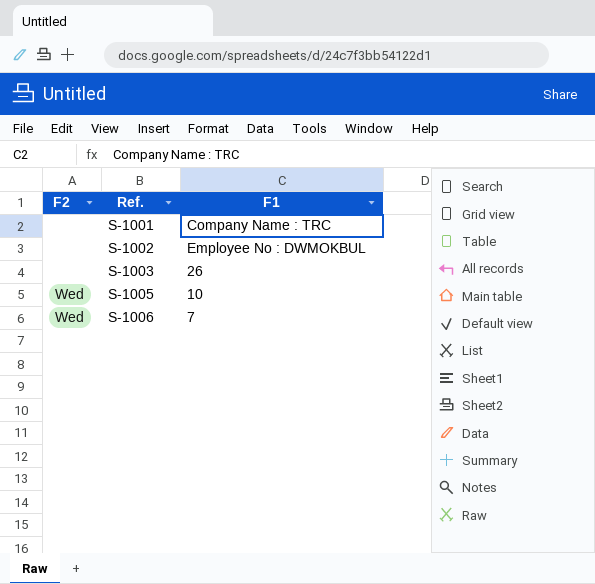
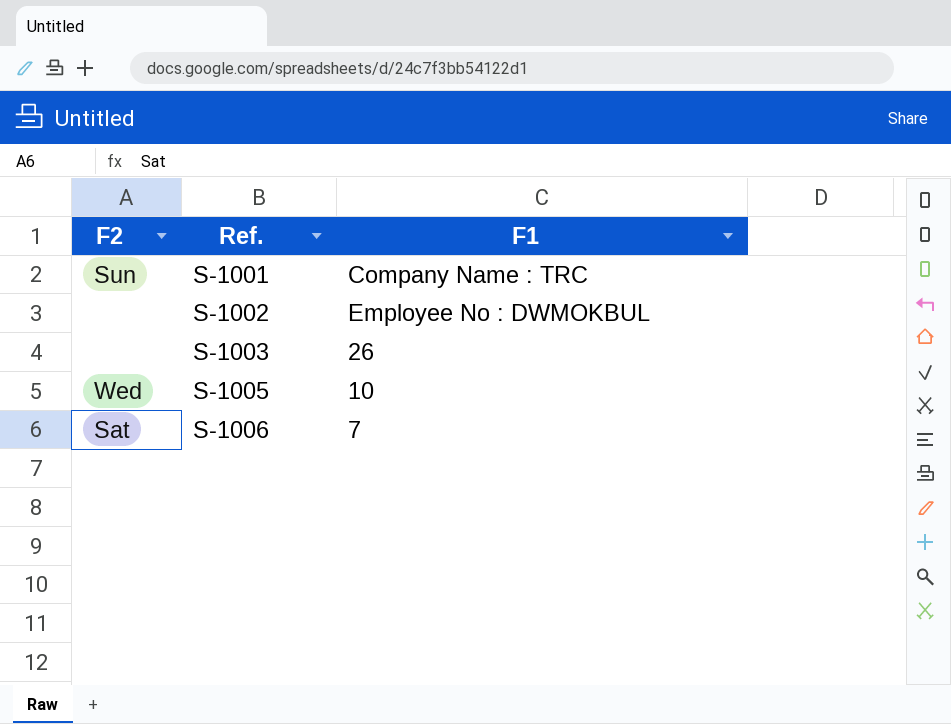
S-1001 | F2: none -> Sun
S-1006 | F2: Wed -> Sat

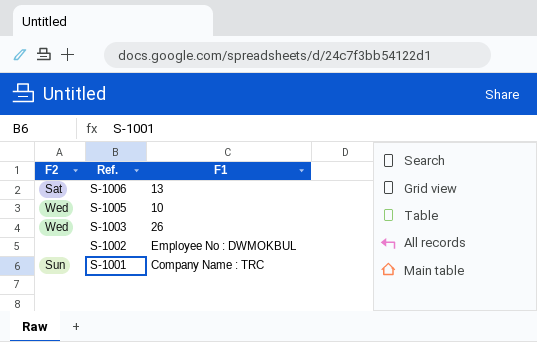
row order: Ref. ascending -> Ref. descending
S-1006 | F1: 7 -> 13
S-1003 | F2: none -> Wed

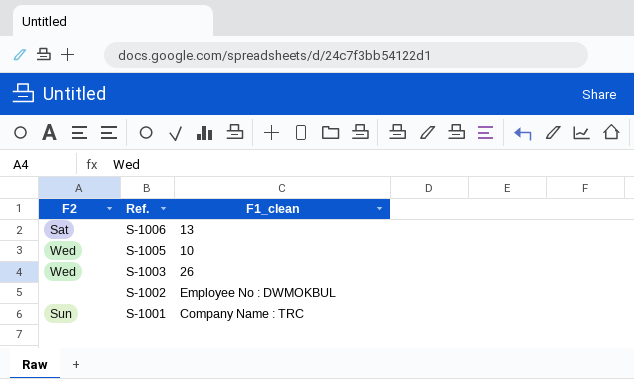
column name: F1 -> F1_clean

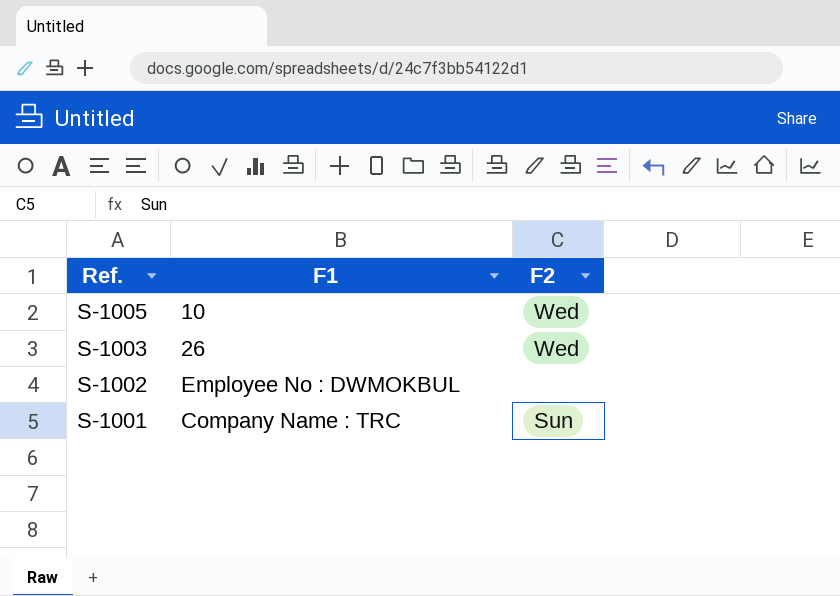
column name: F1_clean -> F1
column F2 | position: 1 -> 3
row S-1006: Sat | 13 -> none

